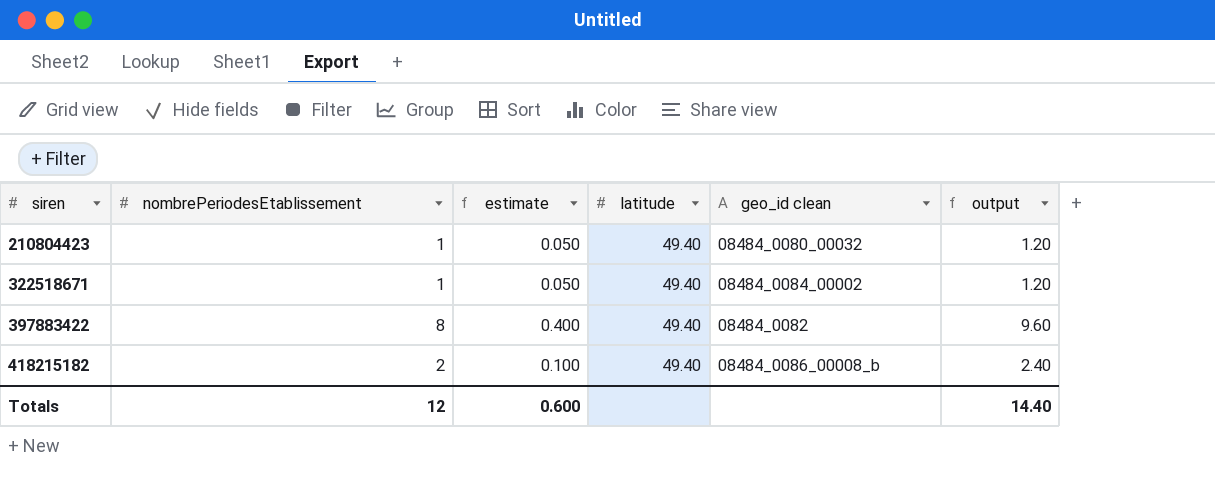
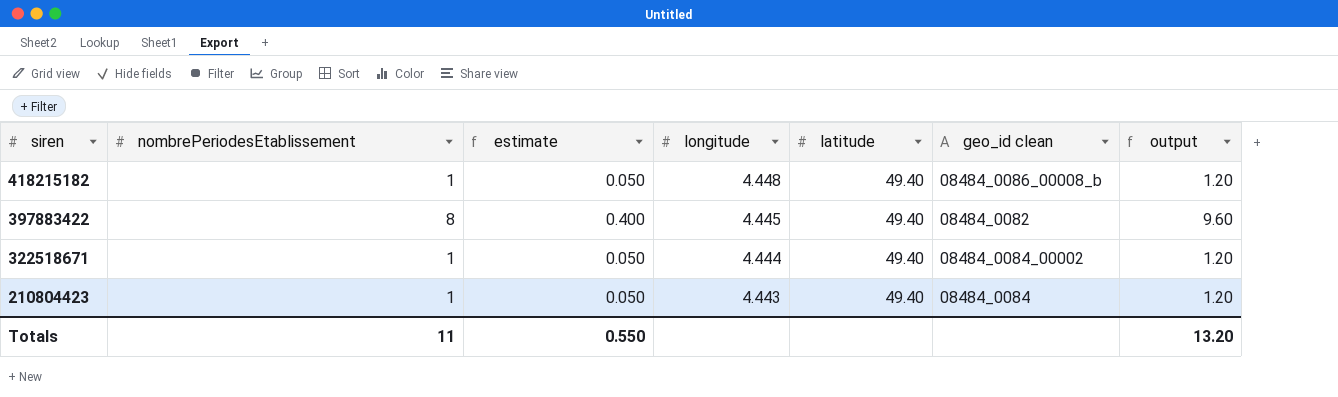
row order: siren ascending -> siren descending
column longitude | position: none -> 4
418215182 | nombrePeriodesEtablissement: 2 -> 1
418215182 | estimate: 0.100 -> 0.050
418215182 | output: 2.40 -> 1.20
210804423 | geo_id clean: 08484_0080_00032 -> 08484_0084
Totals | nombrePeriodesEtablissement: 12 -> 11
Totals | estimate: 0.600 -> 0.550
Totals | output: 14.40 -> 13.20

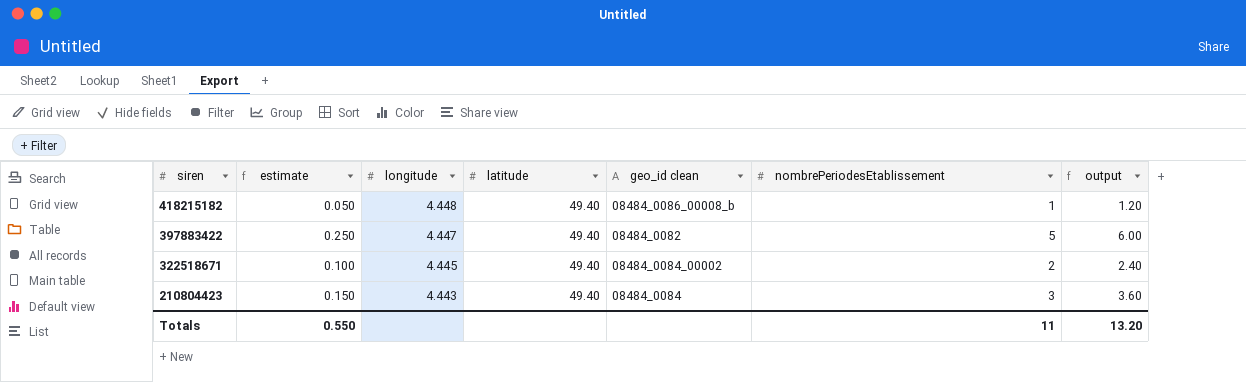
column nombrePeriodesEtablissement | position: 2 -> 6
397883422 | estimate: 0.400 -> 0.250
397883422 | longitude: 4.445 -> 4.447
397883422 | nombrePeriodesEtablissement: 8 -> 5
397883422 | output: 9.60 -> 6.00
322518671 | estimate: 0.050 -> 0.100
322518671 | longitude: 4.444 -> 4.445
322518671 | nombrePeriodesEtablissement: 1 -> 2
322518671 | output: 1.20 -> 2.40
210804423 | estimate: 0.050 -> 0.150
210804423 | nombrePeriodesEtablissement: 1 -> 3
210804423 | output: 1.20 -> 3.60

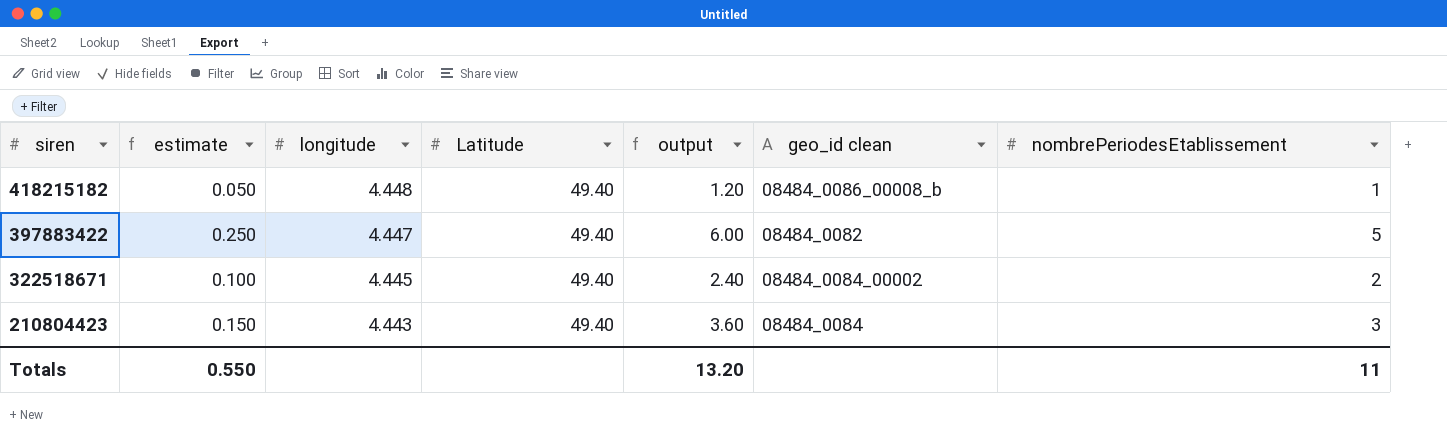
column name: latitude -> Latitude
column output | position: 7 -> 5

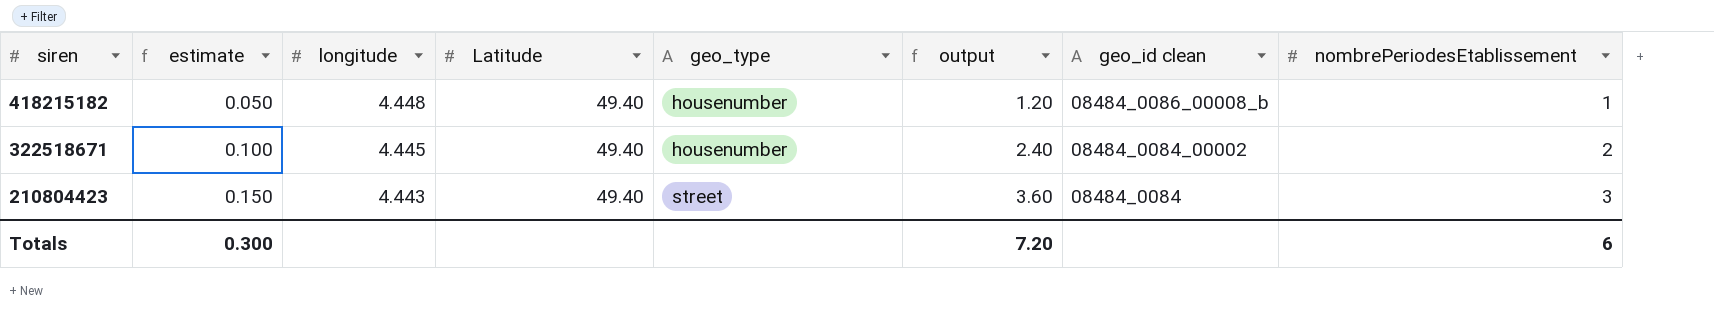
column geo_type | position: none -> 5
row 397883422: 0.250 | 4.447 | 49.40 | 6.00 | 08484_0082 | 5 -> none
Totals | estimate: 0.550 -> 0.300
Totals | output: 13.20 -> 7.20
Totals | nombrePeriodesEtablissement: 11 -> 6

